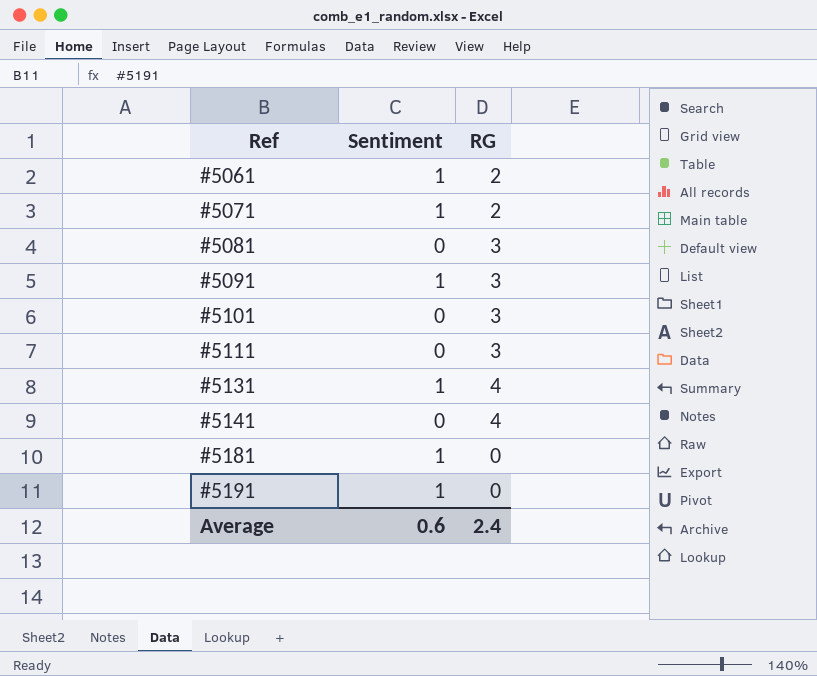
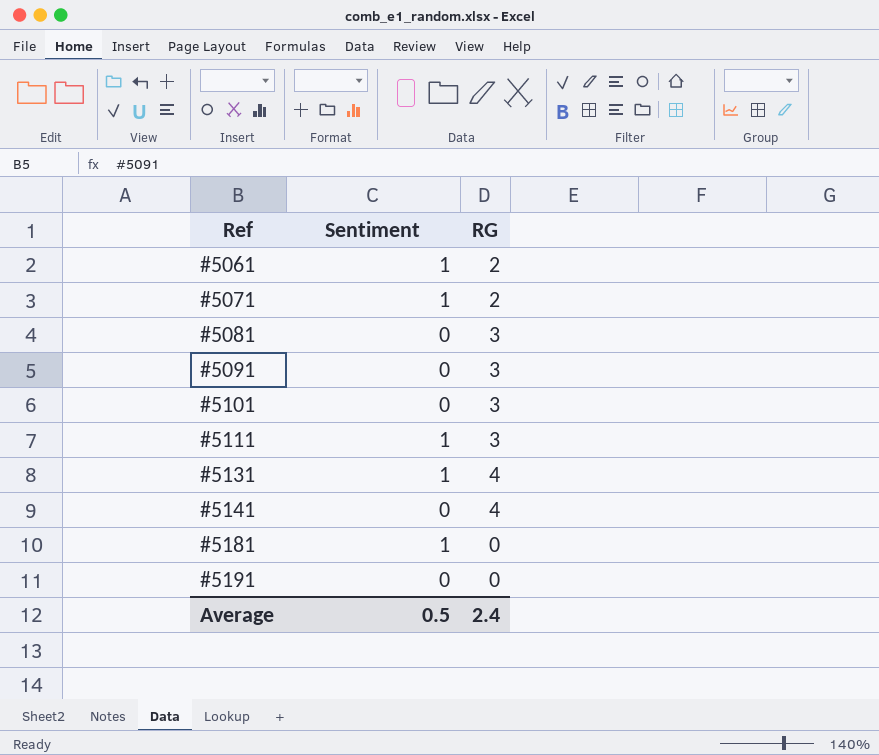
#5091 | Sentiment: 1 -> 0
#5111 | Sentiment: 0 -> 1
#5191 | Sentiment: 1 -> 0
Average | Sentiment: 0.6 -> 0.5

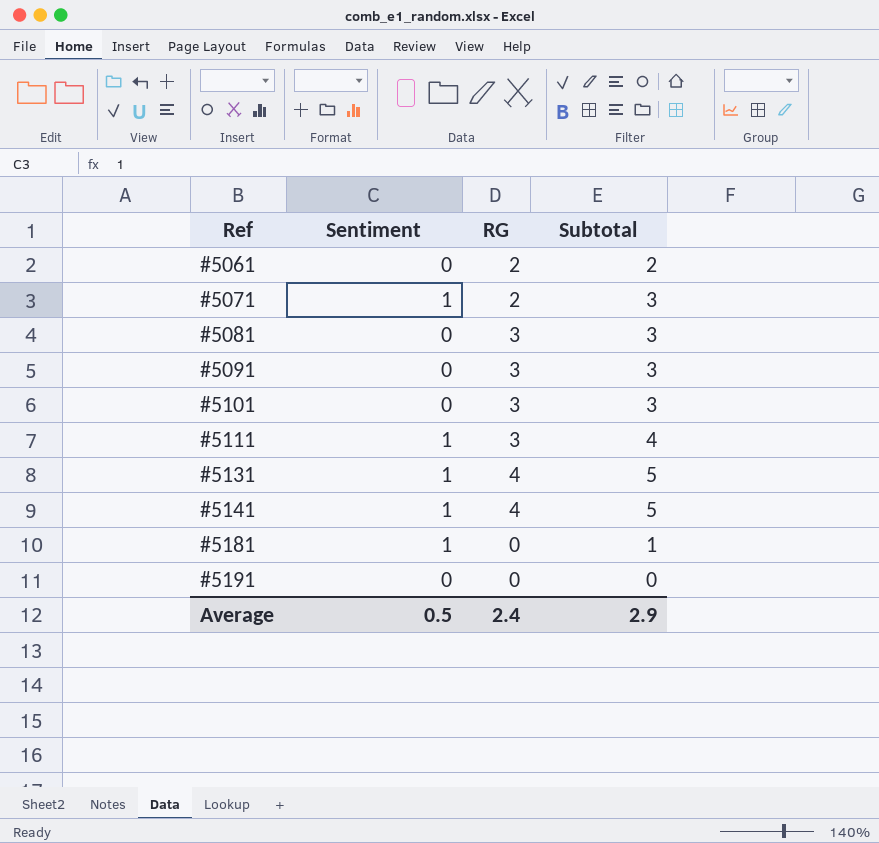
column Subtotal | formula: none -> [Sentiment] + [RG]
#5061 | Sentiment: 1 -> 0
#5141 | Sentiment: 0 -> 1

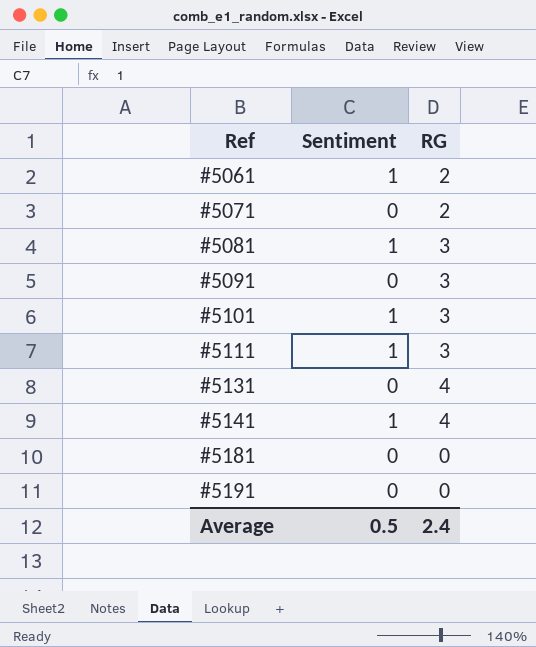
column Subtotal | formula: [Sentiment] + [RG] -> none
#5061 | Sentiment: 0 -> 1
#5071 | Sentiment: 1 -> 0
#5081 | Sentiment: 0 -> 1
#5101 | Sentiment: 0 -> 1
#5131 | Sentiment: 1 -> 0
#5181 | Sentiment: 1 -> 0

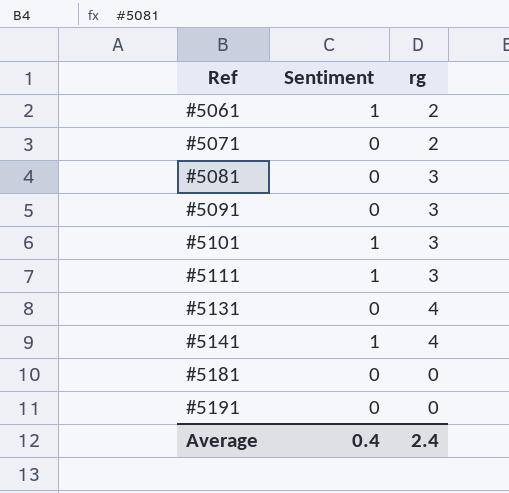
column name: RG -> rg
#5081 | Sentiment: 1 -> 0
Average | Sentiment: 0.5 -> 0.4

